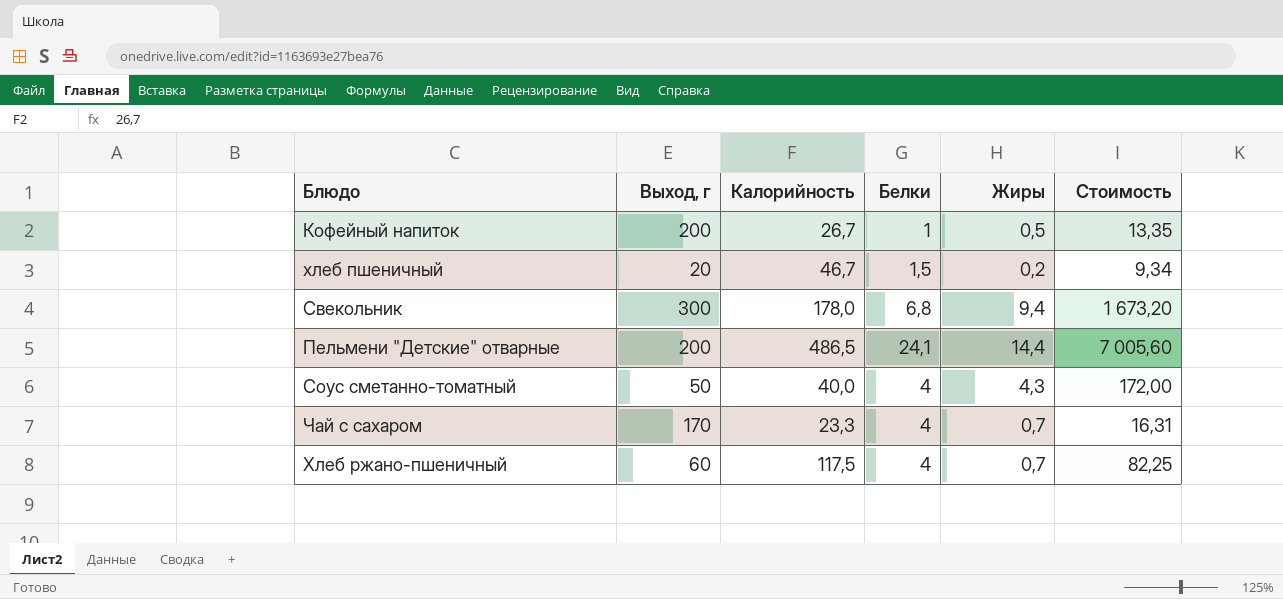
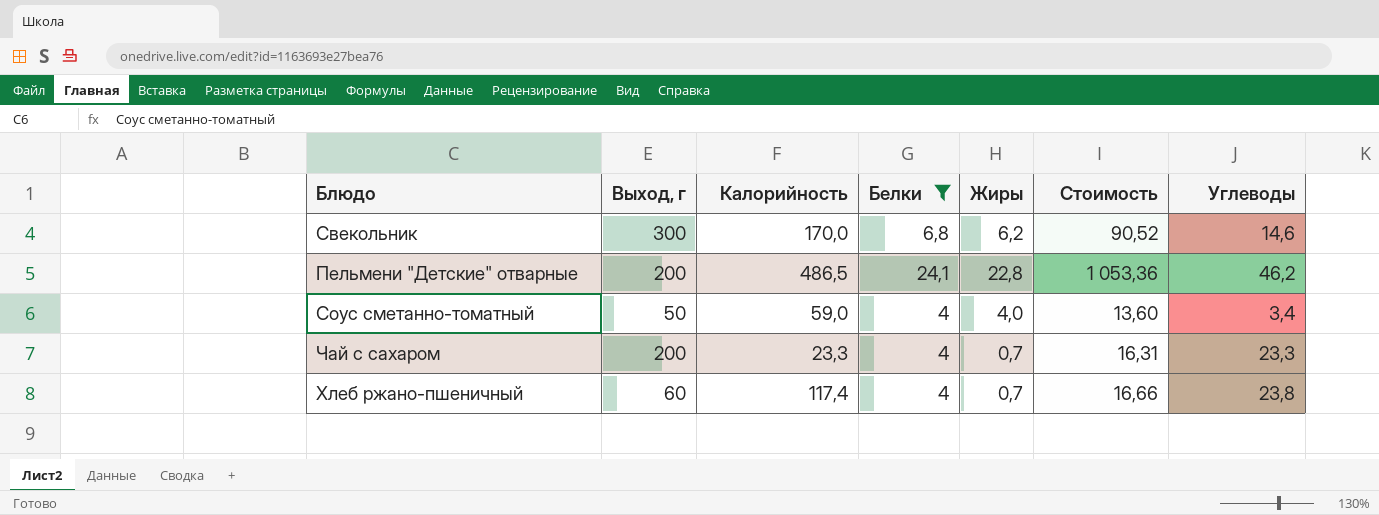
filter: none -> Белки >= 4
column Стоимость | formula: [Калорийность] * [Жиры] -> [Жиры] * [Углеводы]
column Углеводы | position: none -> 7
Свекольник | Калорийность: 178,0 -> 170,0
Свекольник | Жиры: 9,4 -> 6,2
Пельмени "Детские" отварные | Жиры: 14,4 -> 22,8
Соус сметанно-томатный | Калорийность: 40,0 -> 59,0
Соус сметанно-томатный | Жиры: 4,3 -> 4,0
Чай с сахаром | Выход, г: 170 -> 200
Хлеб ржано-пшеничный | Калорийность: 117,5 -> 117,4

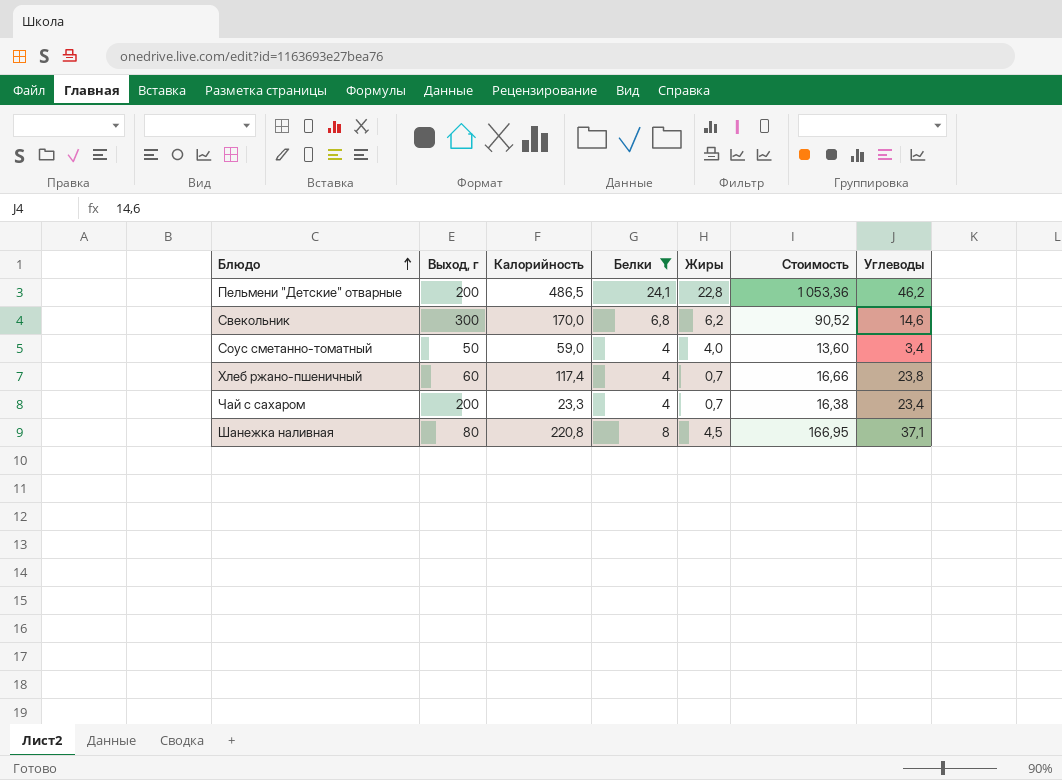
row order: none -> Блюдо ascending
Чай с сахаром | Стоимость: 16,31 -> 16,38
Чай с сахаром | Углеводы: 23,3 -> 23,4
row Шанежка наливная: none -> 80 | 220,8 | 8 | 4,5 | 166,95 | 37,1

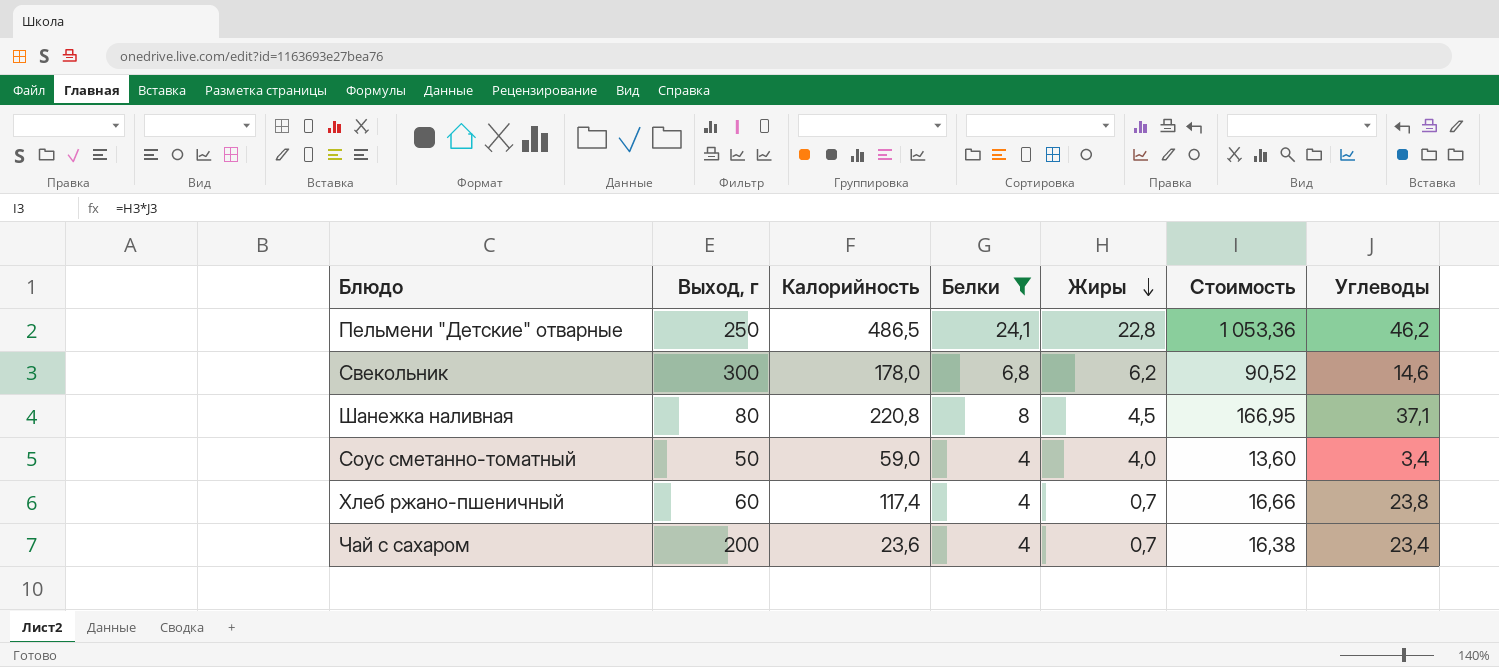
row order: Блюдо ascending -> Жиры descending
Пельмени "Детские" отварные | Выход, г: 200 -> 250
Свекольник | Калорийность: 170,0 -> 178,0
Чай с сахаром | Калорийность: 23,3 -> 23,6

